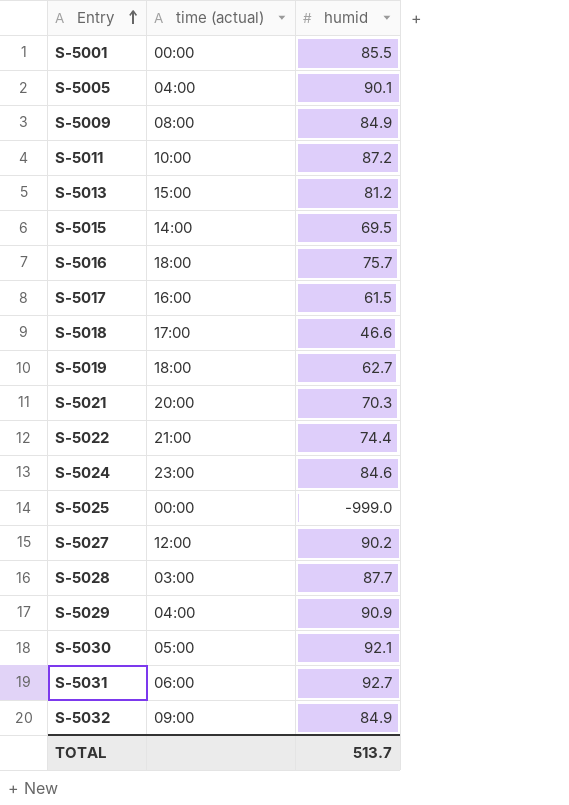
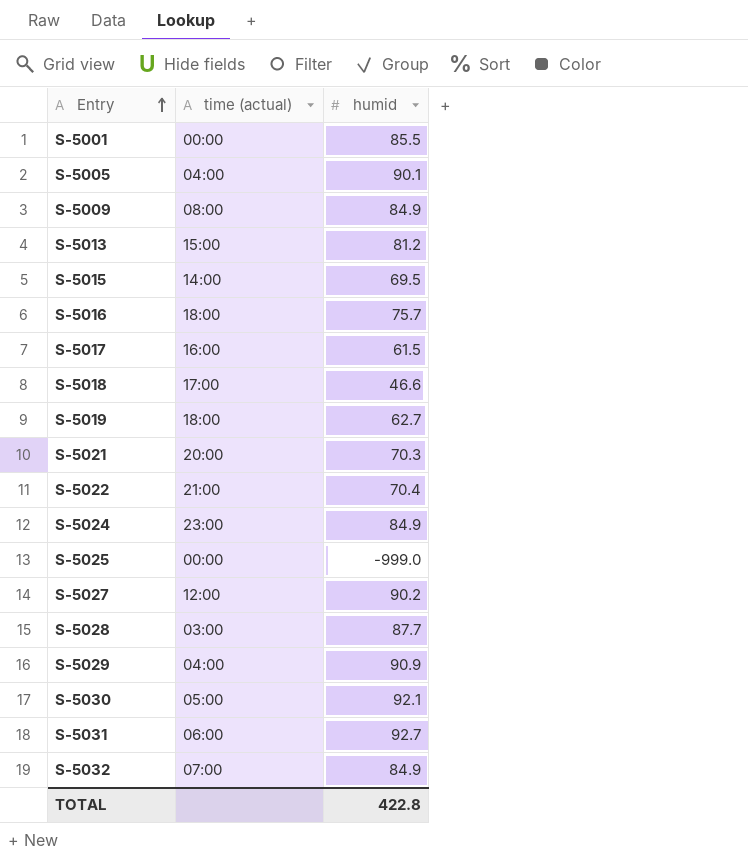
row S-5011: 10:00 | 87.2 -> none
S-5022 | humid: 74.4 -> 70.4
S-5024 | humid: 84.6 -> 84.9
S-5032 | time (actual): 09:00 -> 07:00
TOTAL | humid: 513.7 -> 422.8

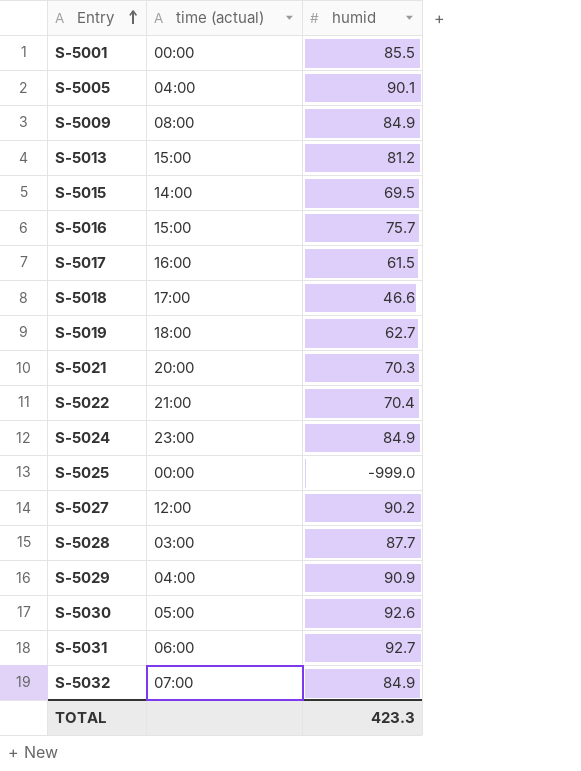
S-5016 | time (actual): 18:00 -> 15:00
S-5030 | humid: 92.1 -> 92.6
TOTAL | humid: 422.8 -> 423.3

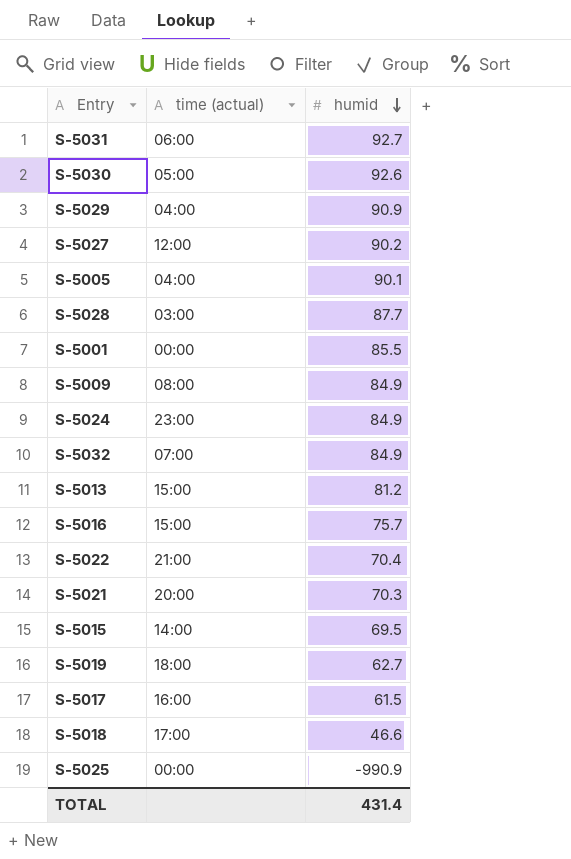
row order: Entry ascending -> humid descending
S-5025 | humid: -999.0 -> -990.9
TOTAL | humid: 423.3 -> 431.4

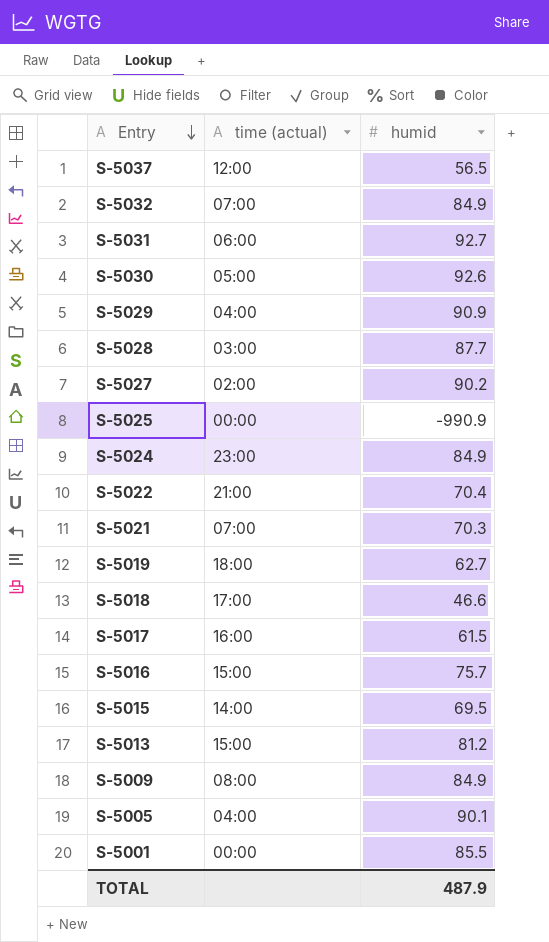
row order: humid descending -> Entry descending
row S-5037: none -> 12:00 | 56.5
S-5027 | time (actual): 12:00 -> 02:00
S-5021 | time (actual): 20:00 -> 07:00
TOTAL | humid: 431.4 -> 487.9

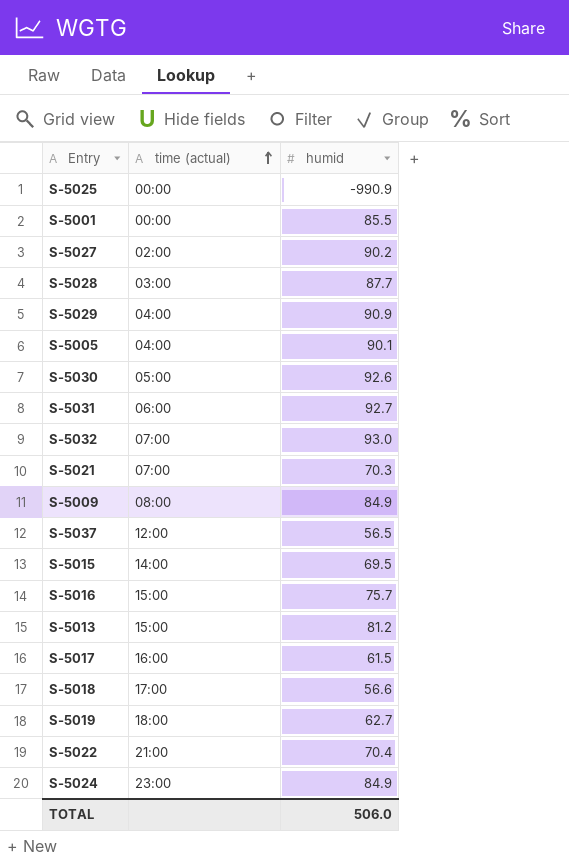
row order: Entry descending -> time (actual) ascending
S-5032 | humid: 84.9 -> 93.0
S-5018 | humid: 46.6 -> 56.6
TOTAL | humid: 487.9 -> 506.0

